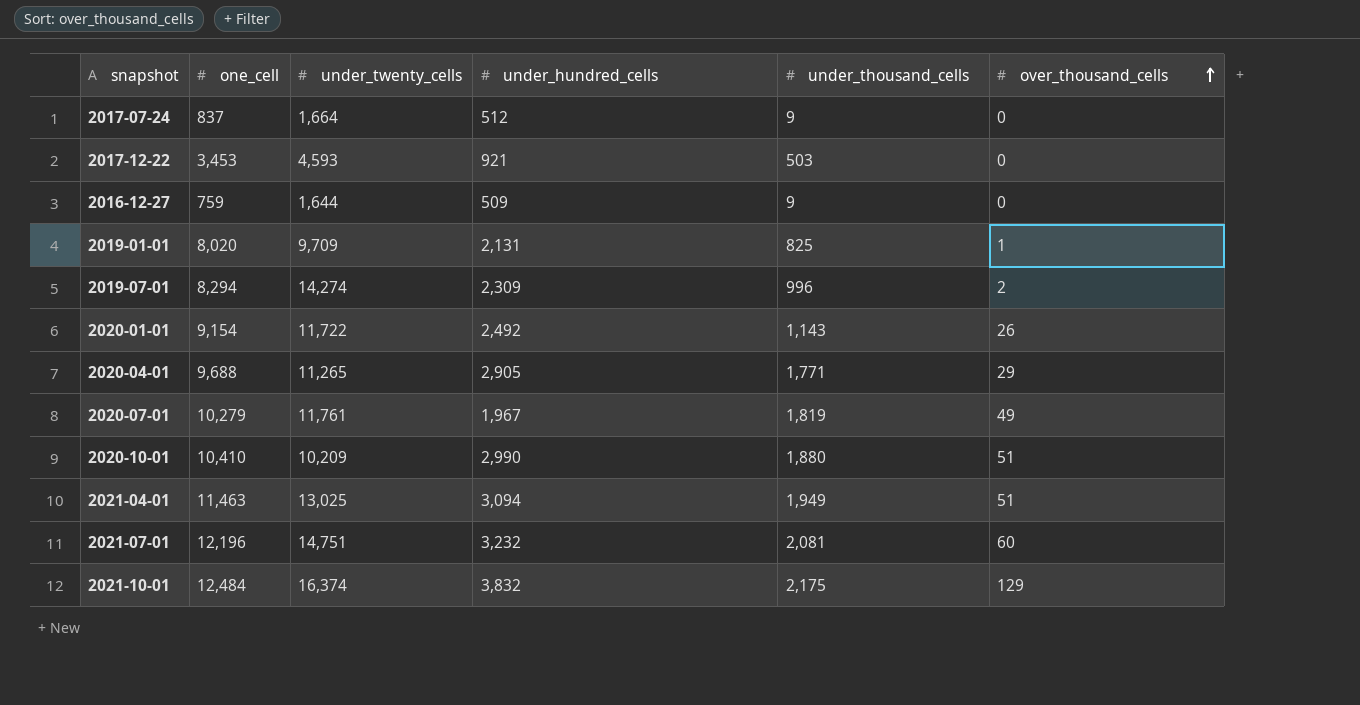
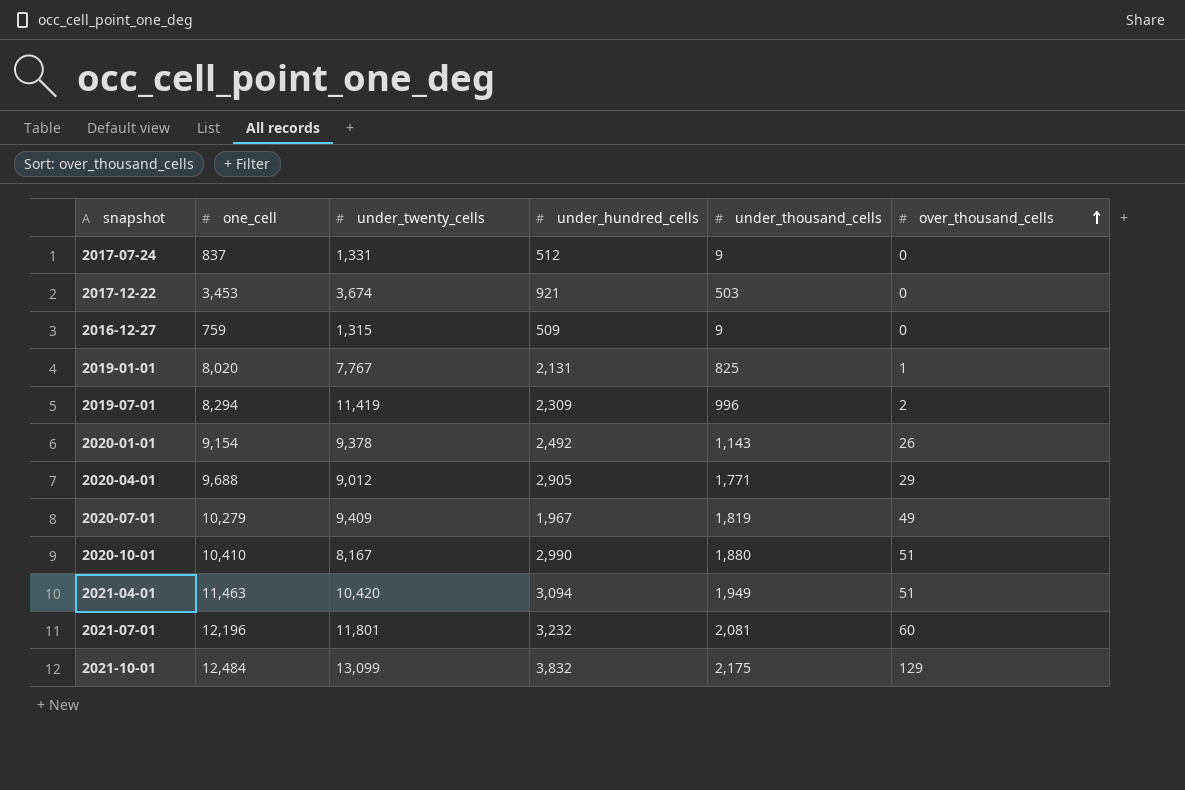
2017-07-24 | under_twenty_cells: 1,664 -> 1,331
2017-12-22 | under_twenty_cells: 4,593 -> 3,674
2016-12-27 | under_twenty_cells: 1,644 -> 1,315
2019-01-01 | under_twenty_cells: 9,709 -> 7,767
2019-07-01 | under_twenty_cells: 14,274 -> 11,419
2020-01-01 | under_twenty_cells: 11,722 -> 9,378
2020-04-01 | under_twenty_cells: 11,265 -> 9,012
2020-07-01 | under_twenty_cells: 11,761 -> 9,409
2020-10-01 | under_twenty_cells: 10,209 -> 8,167
2021-04-01 | under_twenty_cells: 13,025 -> 10,420
2021-07-01 | under_twenty_cells: 14,751 -> 11,801
2021-10-01 | under_twenty_cells: 16,374 -> 13,099

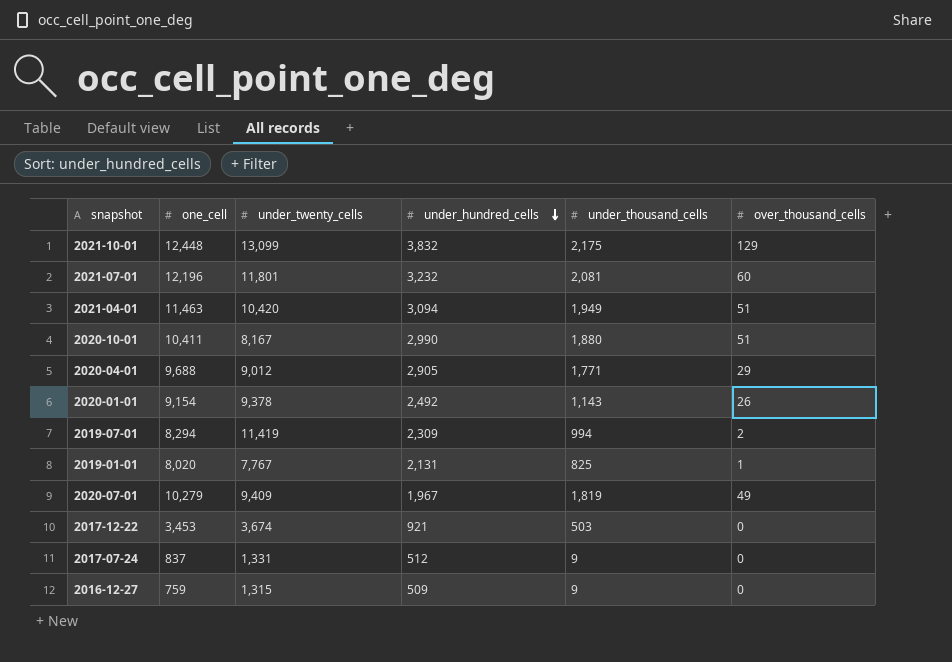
row order: over_thousand_cells ascending -> under_hundred_cells descending
2021-10-01 | one_cell: 12,484 -> 12,448
2020-10-01 | one_cell: 10,410 -> 10,411
2019-07-01 | under_thousand_cells: 996 -> 994

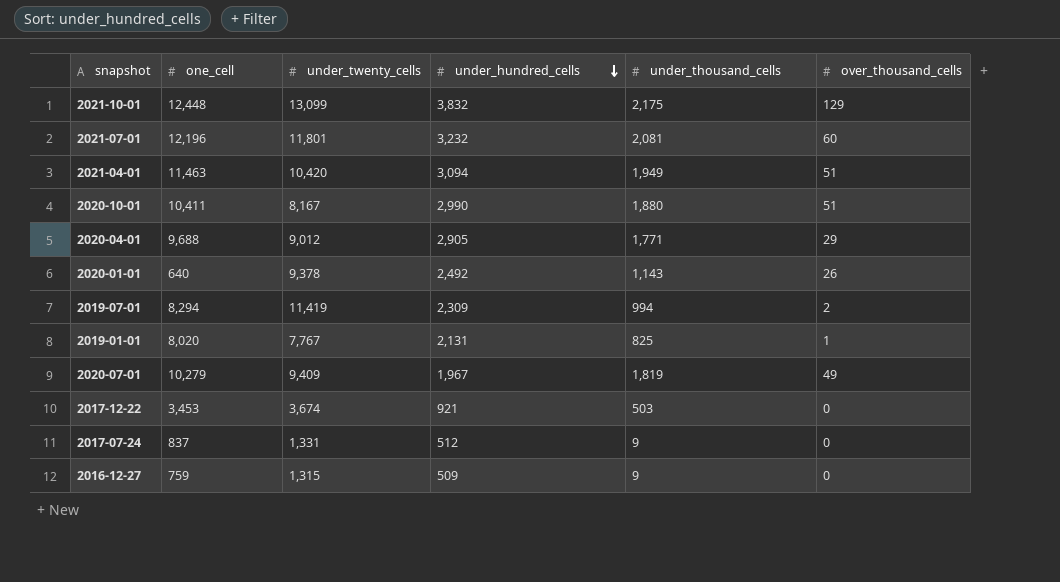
2020-01-01 | one_cell: 9,154 -> 640

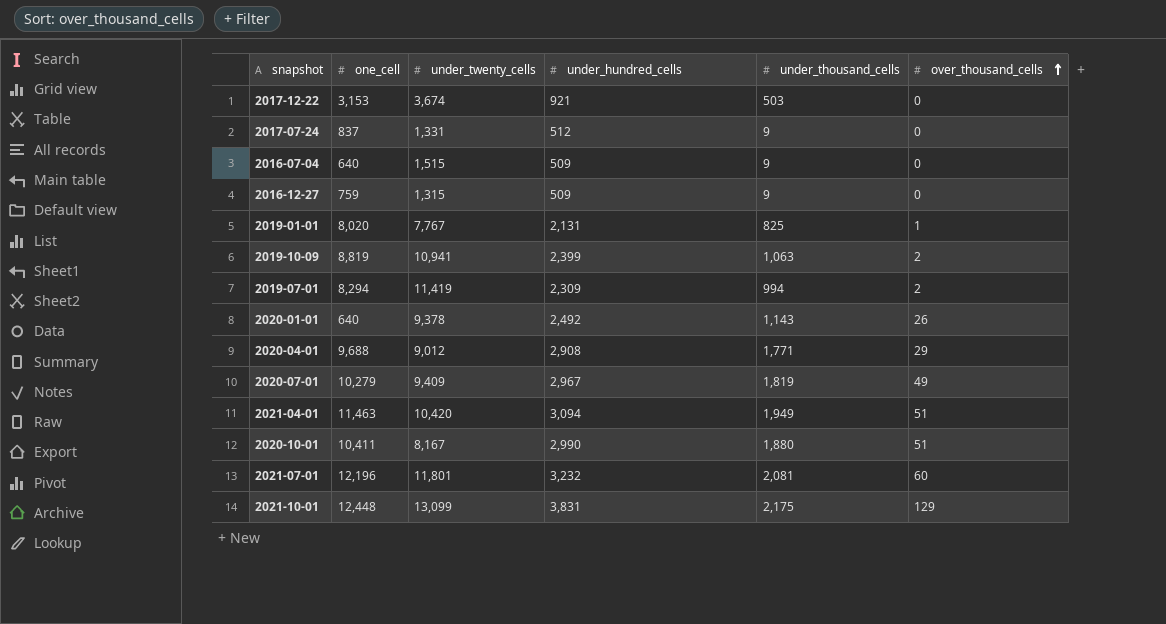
row order: under_hundred_cells descending -> over_thousand_cells ascending
2017-12-22 | one_cell: 3,453 -> 3,153
row 2016-07-04: none -> 640 | 1,515 | 509 | 9 | 0
row 2019-10-09: none -> 8,819 | 10,941 | 2,399 | 1,063 | 2
2020-04-01 | under_hundred_cells: 2,905 -> 2,908
2020-07-01 | under_hundred_cells: 1,967 -> 2,967
2021-10-01 | under_hundred_cells: 3,832 -> 3,831

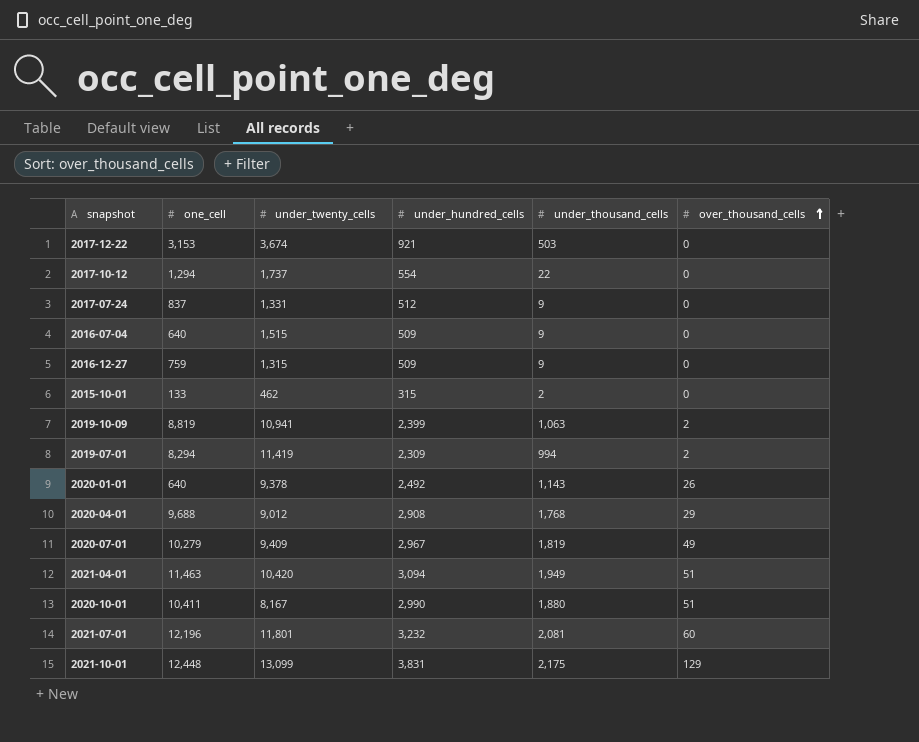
row 2019-01-01: 8,020 | 7,767 | 2,131 | 825 | 1 -> none
row 2017-10-12: none -> 1,294 | 1,737 | 554 | 22 | 0
row 2015-10-01: none -> 133 | 462 | 315 | 2 | 0
2020-04-01 | under_thousand_cells: 1,771 -> 1,768

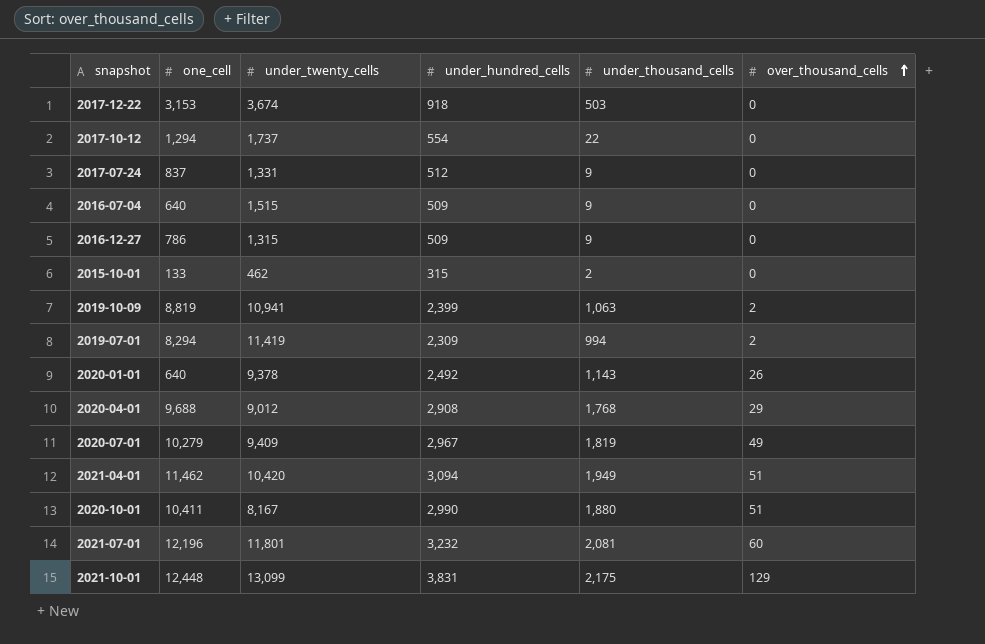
2017-12-22 | under_hundred_cells: 921 -> 918
2016-12-27 | one_cell: 759 -> 786
2021-04-01 | one_cell: 11,463 -> 11,462

